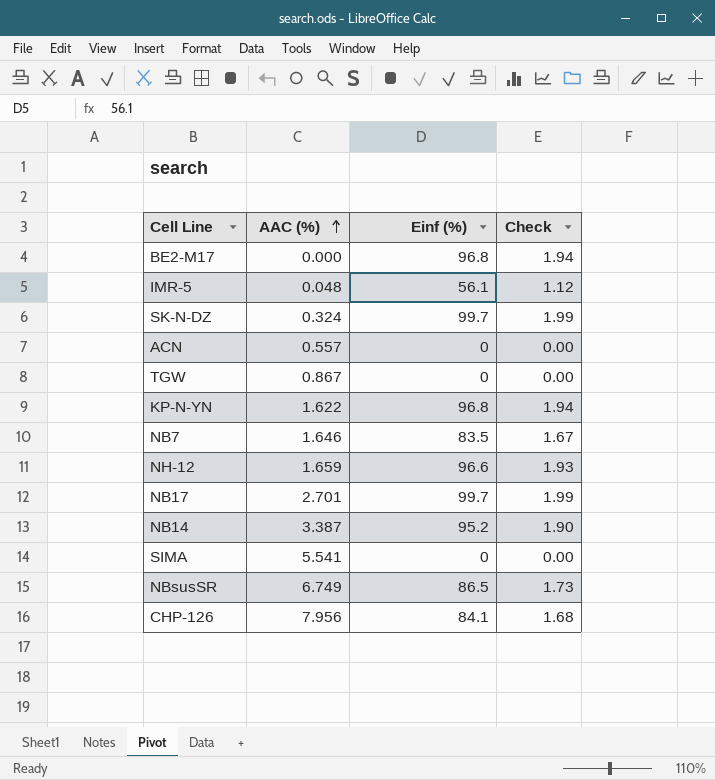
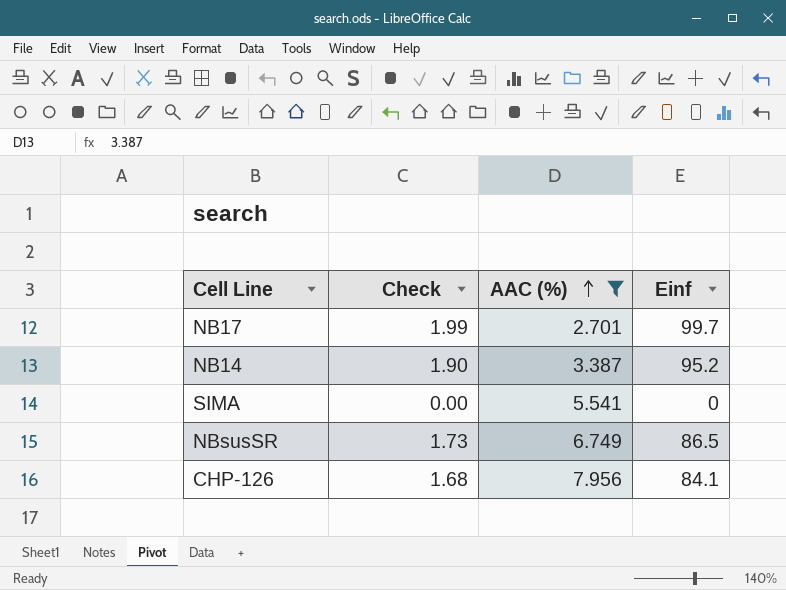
filter: none -> AAC (%) >= 2.701
column Check | position: 4 -> 2
column name: Einf (%) -> Einf

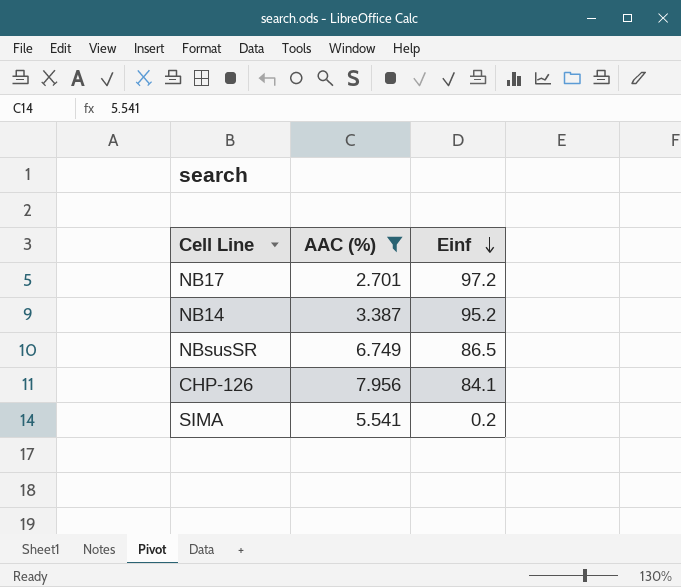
row order: AAC (%) ascending -> Einf descending
column Check | formula: [Einf] * 0.02 -> none
NB17 | Einf: 99.7 -> 97.2
SIMA | Einf: 0 -> 0.2

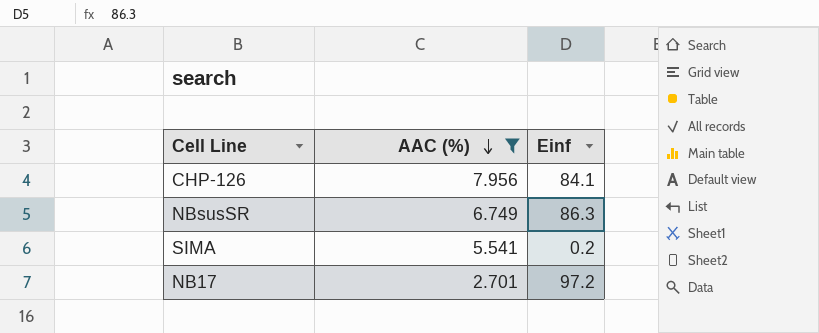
row order: Einf descending -> AAC (%) descending
row NB14: 3.387 | 95.2 -> none
NBsusSR | Einf: 86.5 -> 86.3

